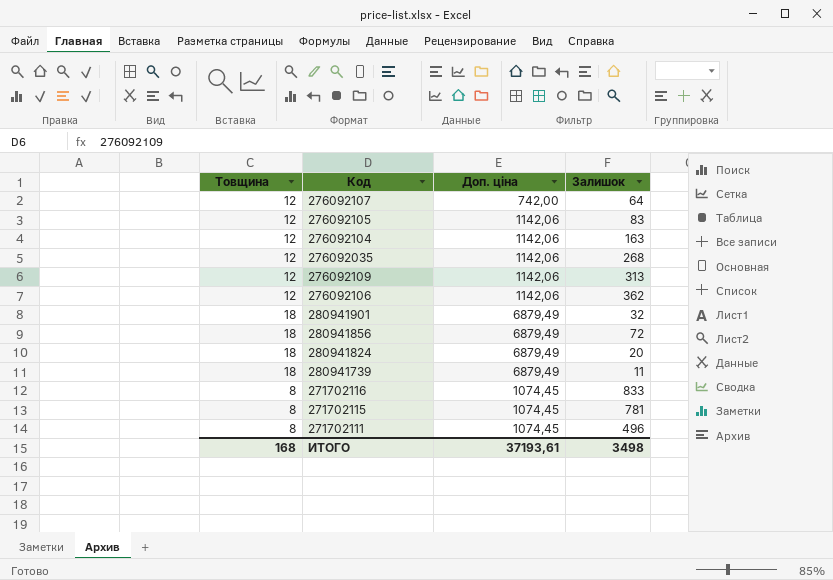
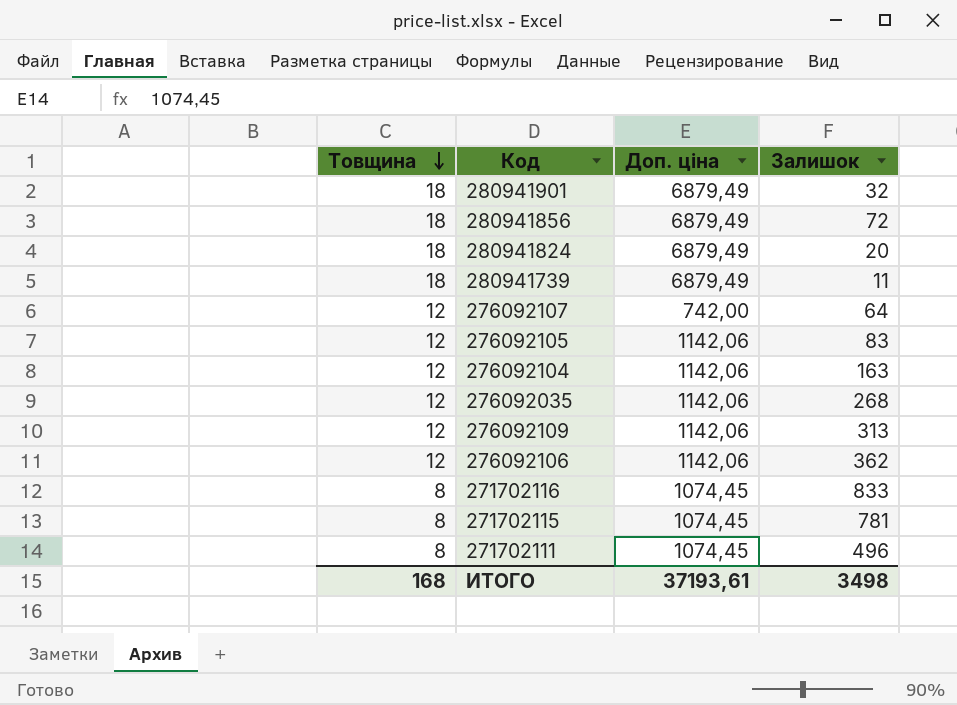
row order: none -> Товщина descending

